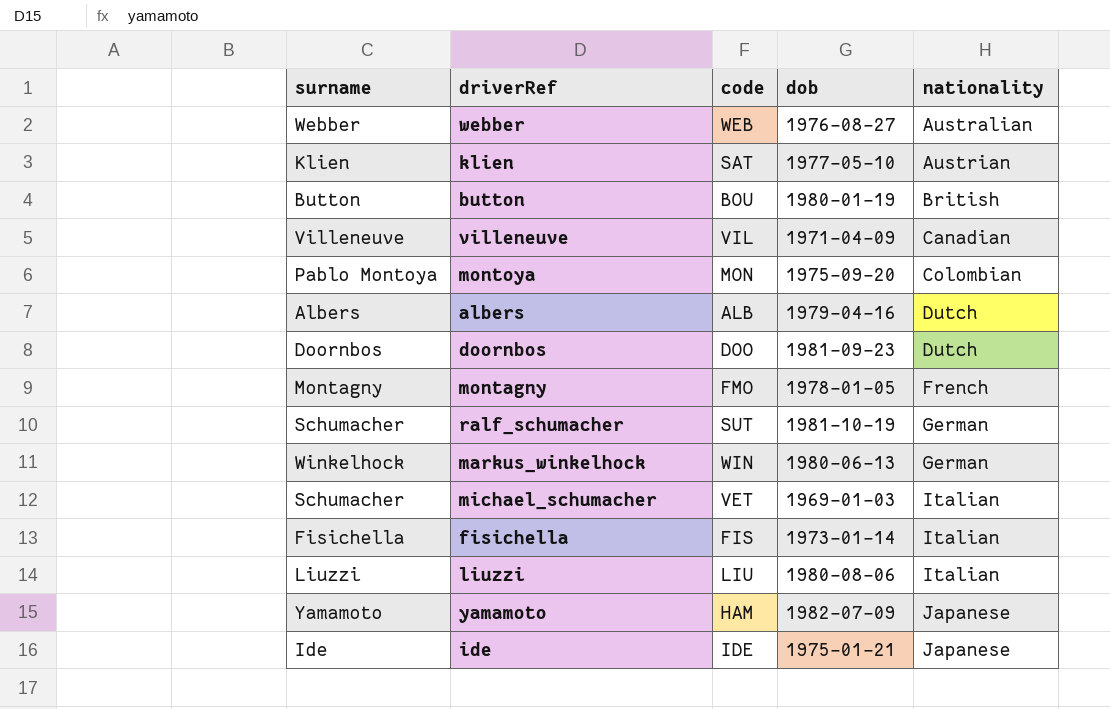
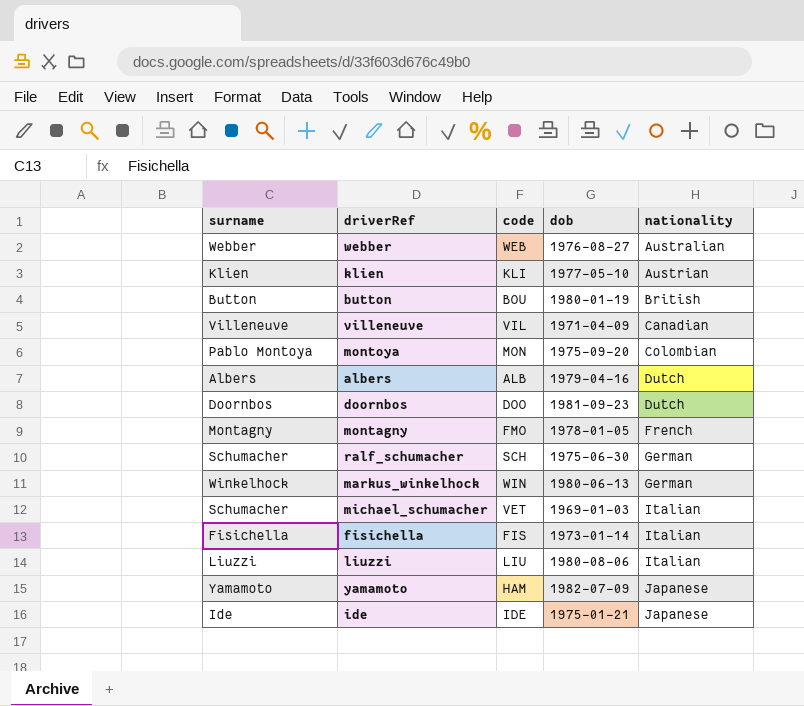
klien | code: SAT -> KLI
ralf_schumacher | code: SUT -> SCH
ralf_schumacher | dob: 1981-10-19 -> 1975-06-30

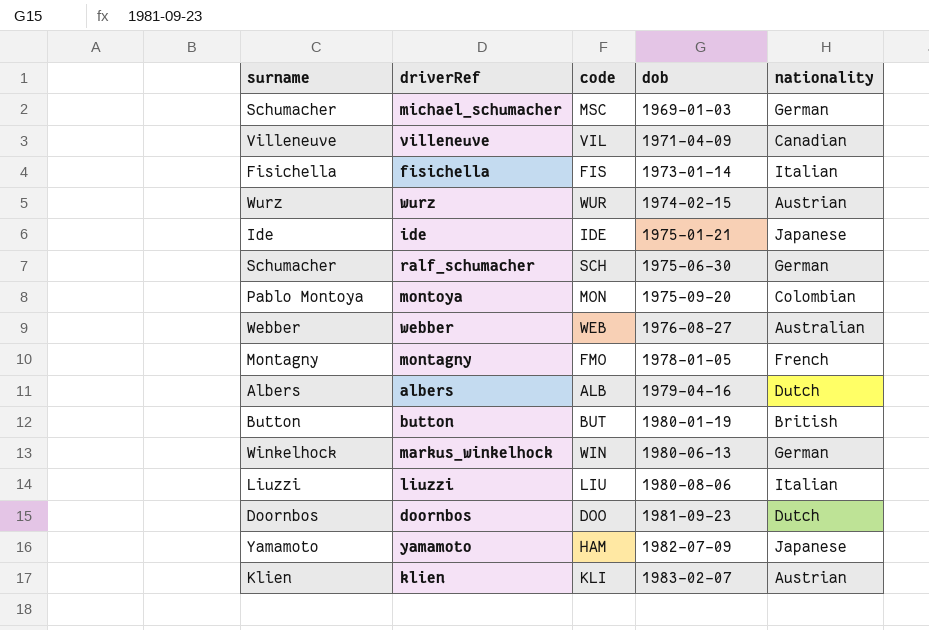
row order: nationality ascending -> dob ascending
michael_schumacher | code: VET -> MSC
michael_schumacher | nationality: Italian -> German
row wurz: none -> Wurz | WUR | 1974-02-15 | Austrian
button | code: BOU -> BUT
klien | dob: 1977-05-10 -> 1983-02-07

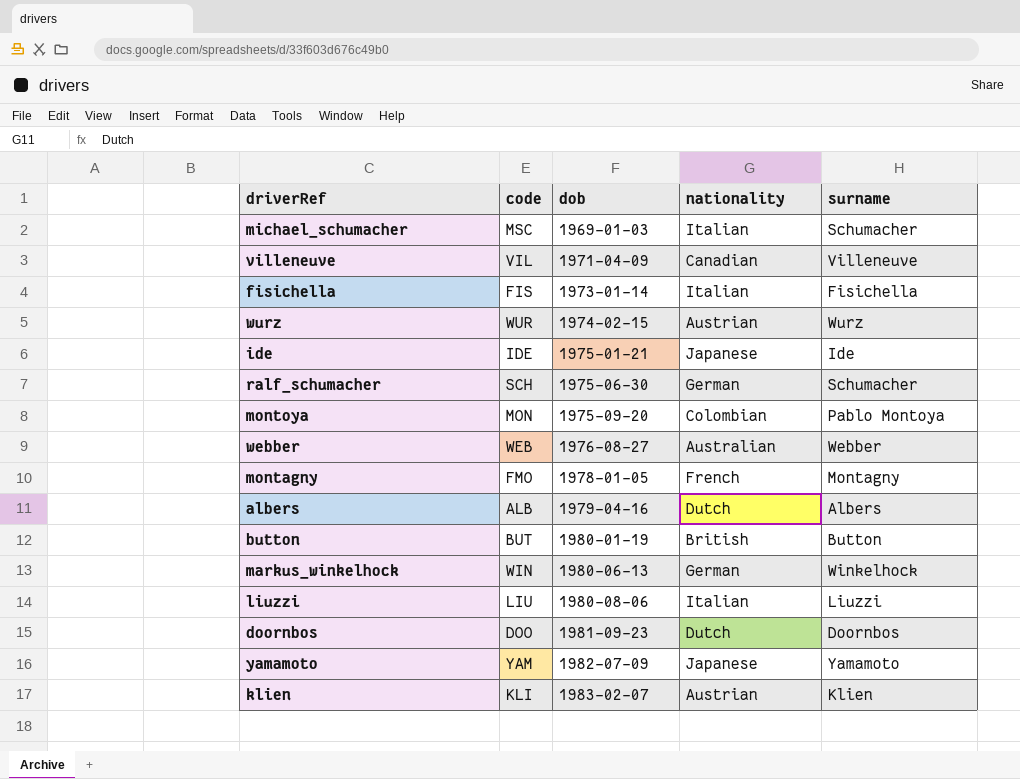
column surname | position: 1 -> 5
michael_schumacher | nationality: German -> Italian
yamamoto | code: HAM -> YAM

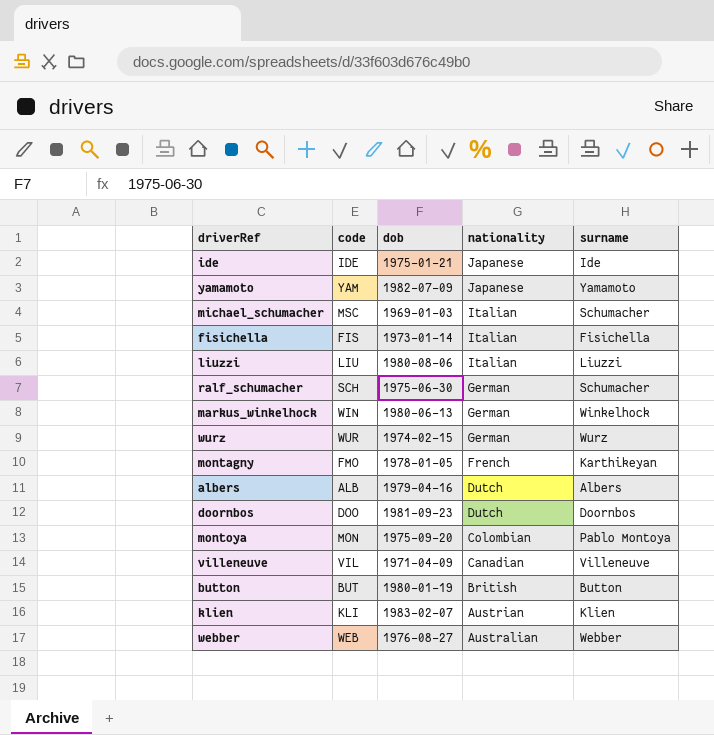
row order: dob ascending -> nationality descending
wurz | nationality: Austrian -> German
montagny | surname: Montagny -> Karthikeyan

